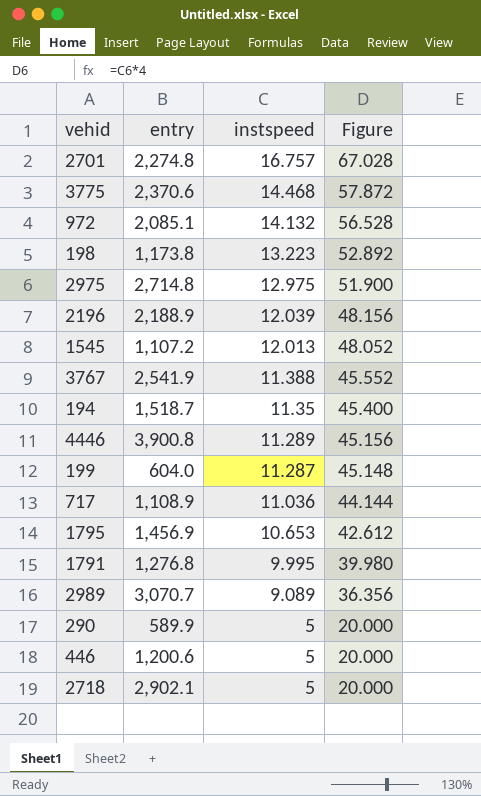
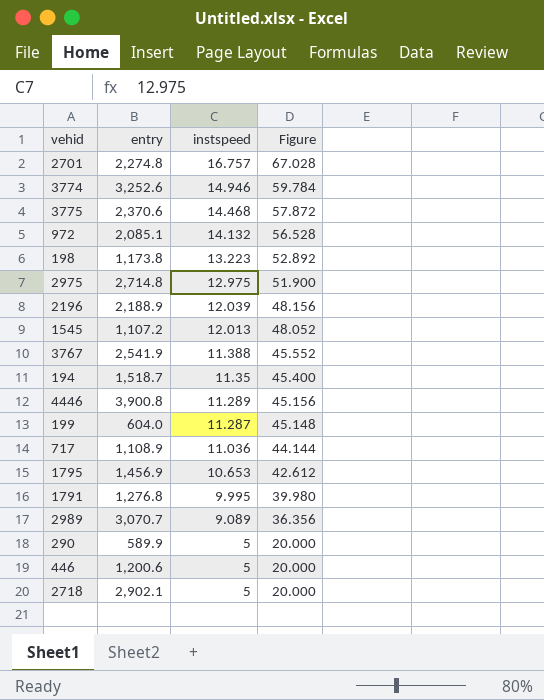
row 3774: none -> 3,252.6 | 14.946 | 59.784

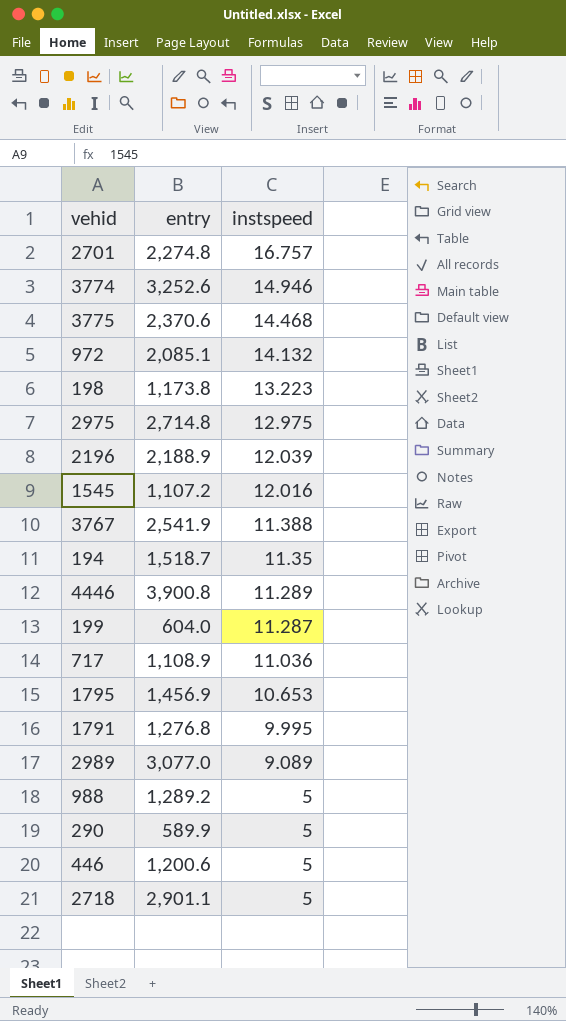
column Figure | formula: [instspeed] * 4 -> none
1545 | instspeed: 12.013 -> 12.016
2989 | entry: 3,070.7 -> 3,077.0
row 988: none -> 1,289.2 | 5
2718 | entry: 2,902.1 -> 2,901.1

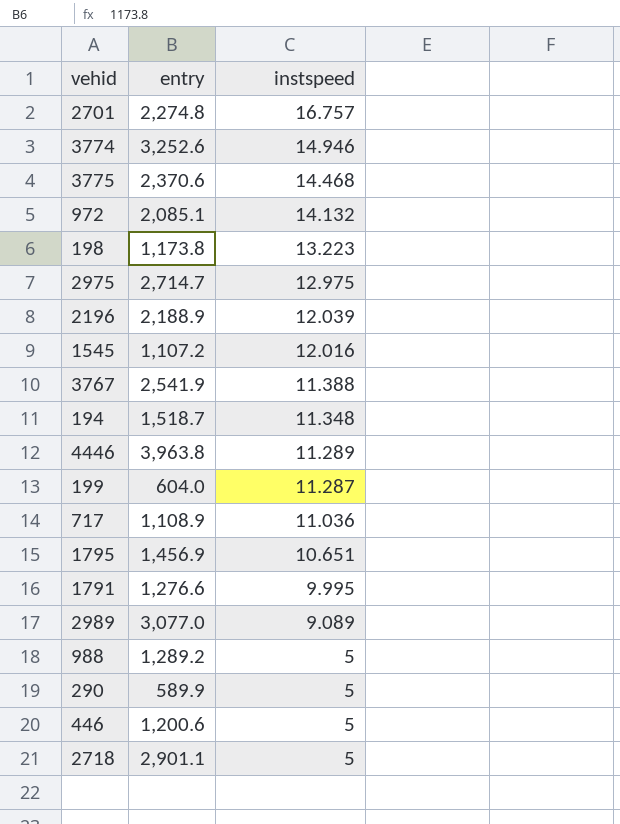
2975 | entry: 2,714.8 -> 2,714.7
194 | instspeed: 11.35 -> 11.348
4446 | entry: 3,900.8 -> 3,963.8
1795 | instspeed: 10.653 -> 10.651
1791 | entry: 1,276.8 -> 1,276.6

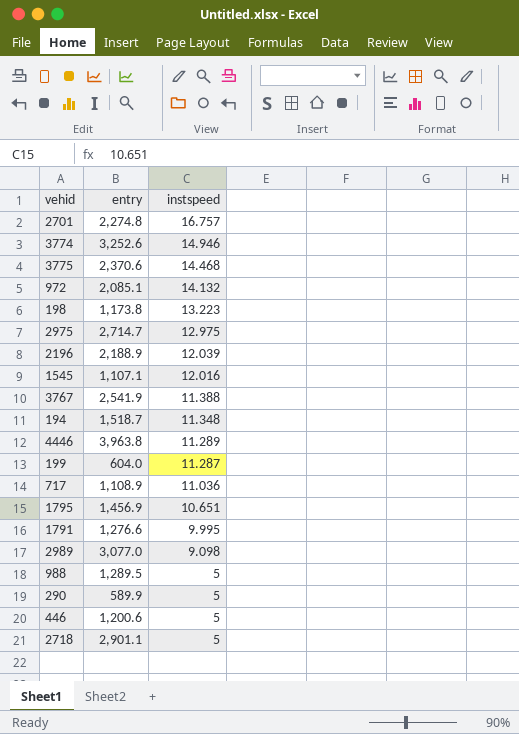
1545 | entry: 1,107.2 -> 1,107.1
2989 | instspeed: 9.089 -> 9.098
988 | entry: 1,289.2 -> 1,289.5

